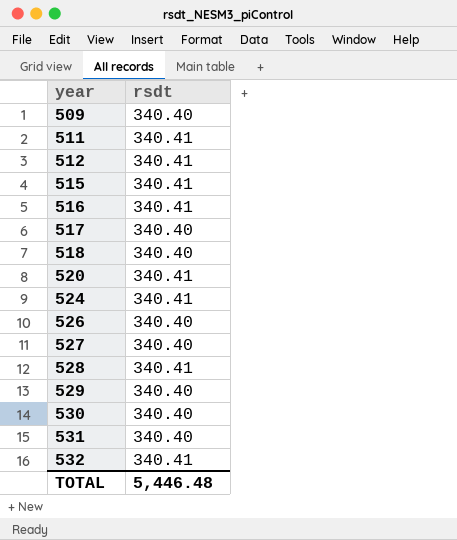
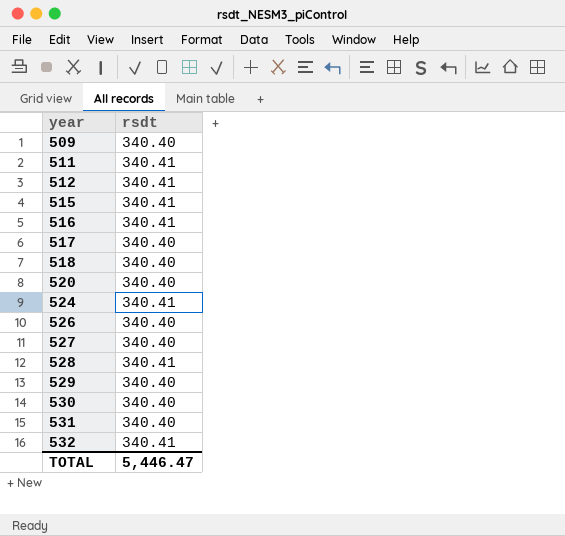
520 | rsdt: 340.41 -> 340.40
TOTAL | rsdt: 5,446.48 -> 5,446.47

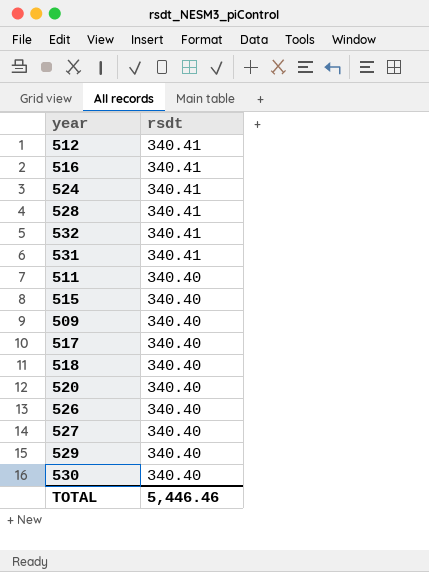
row order: year ascending -> rsdt descending
531 | rsdt: 340.40 -> 340.41
511 | rsdt: 340.41 -> 340.40
515 | rsdt: 340.41 -> 340.40
TOTAL | rsdt: 5,446.47 -> 5,446.46

